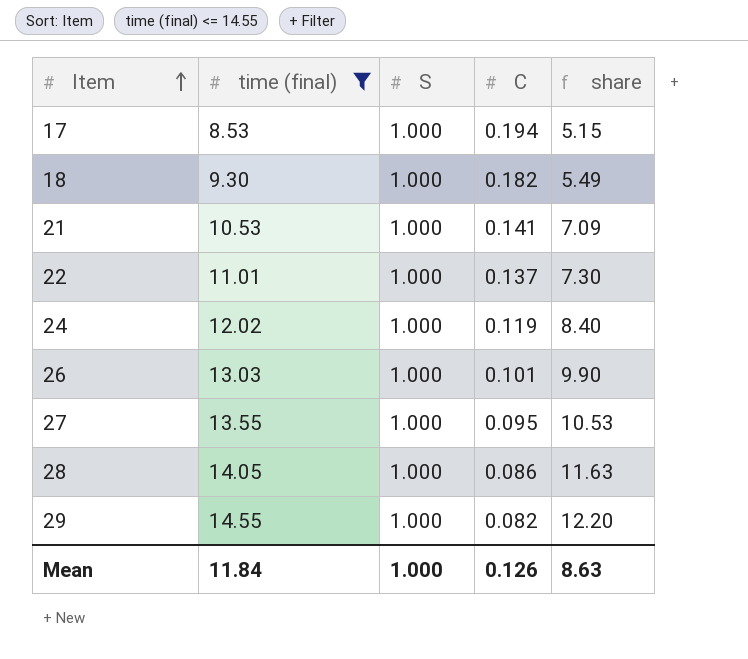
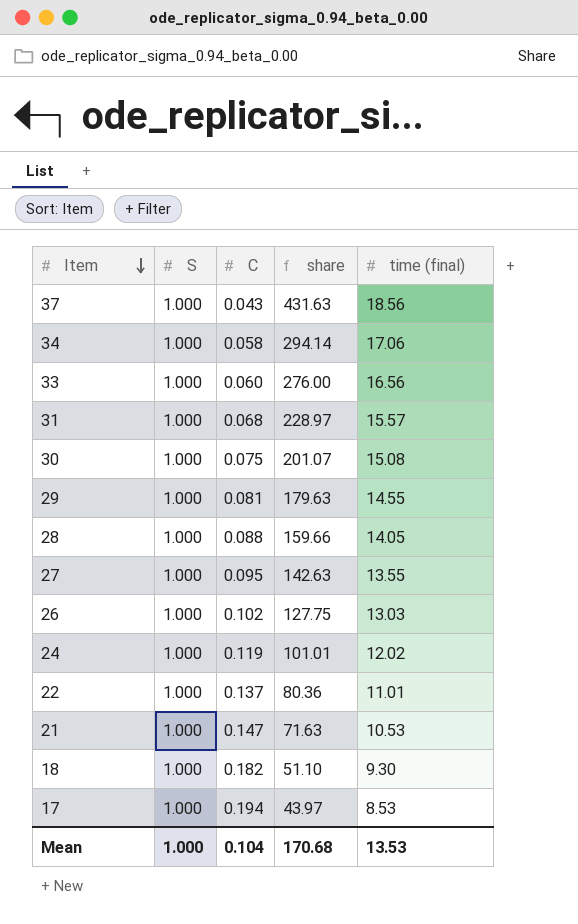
filter: time (final) <= 14.55 -> none
row order: Item ascending -> Item descending
column share | formula: [S] / [C] -> [time (final)] / [C]
column time (final) | position: 2 -> 5
29 | C: 0.082 -> 0.081
28 | C: 0.086 -> 0.088
26 | C: 0.101 -> 0.102
21 | C: 0.141 -> 0.147
Mean | C: 0.126 -> 0.104
Mean | share: 8.63 -> 170.68
Mean | time (final): 11.84 -> 13.53

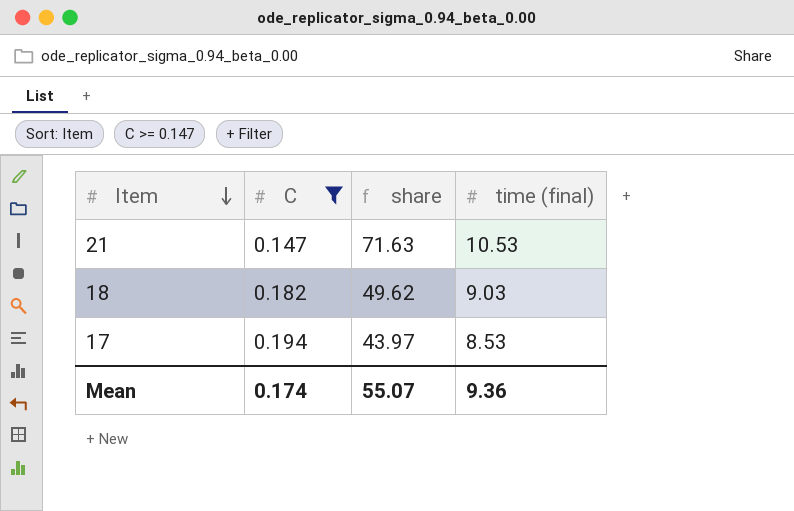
filter: none -> C >= 0.147
column S | position: 2 -> none
18 | share: 51.10 -> 49.62
18 | time (final): 9.30 -> 9.03
Mean | C: 0.104 -> 0.174
Mean | share: 170.68 -> 55.07
Mean | time (final): 13.53 -> 9.36

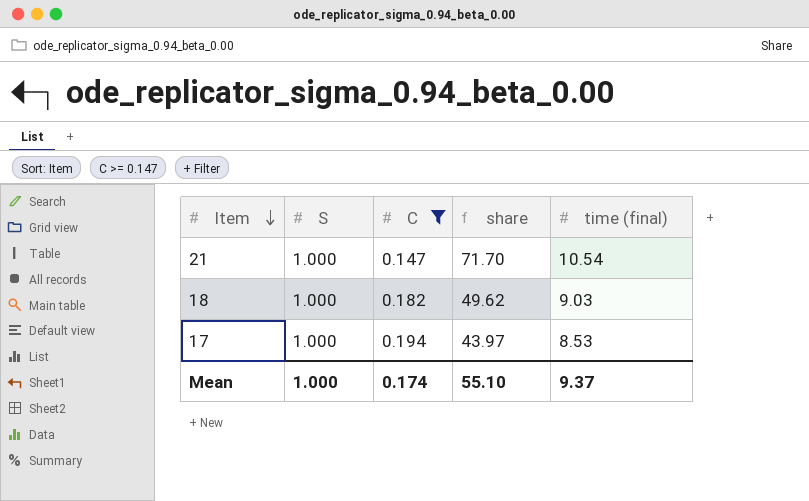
column S | position: none -> 2
21 | share: 71.63 -> 71.70
21 | time (final): 10.53 -> 10.54
Mean | share: 55.07 -> 55.10
Mean | time (final): 9.36 -> 9.37

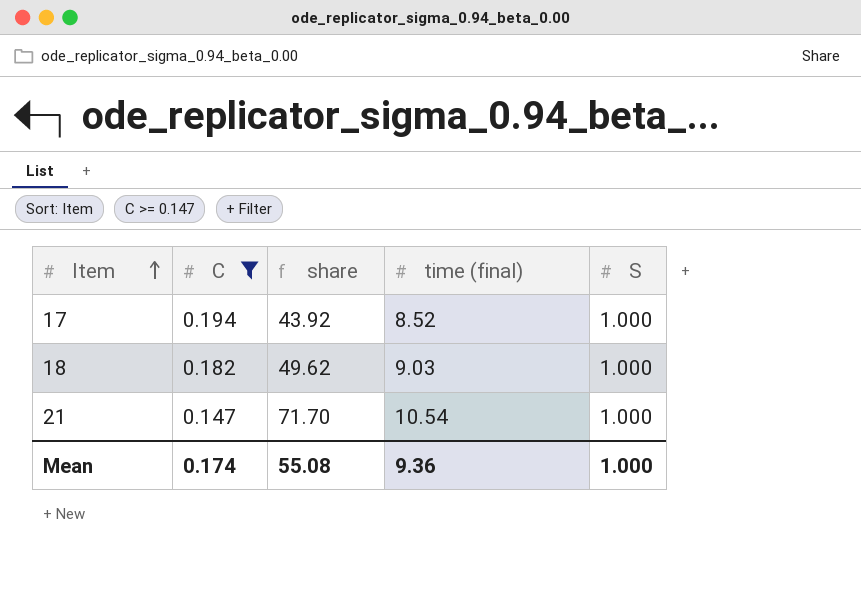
row order: Item descending -> Item ascending
column S | position: 2 -> 5
17 | share: 43.97 -> 43.92
17 | time (final): 8.53 -> 8.52
Mean | share: 55.10 -> 55.08
Mean | time (final): 9.37 -> 9.36

